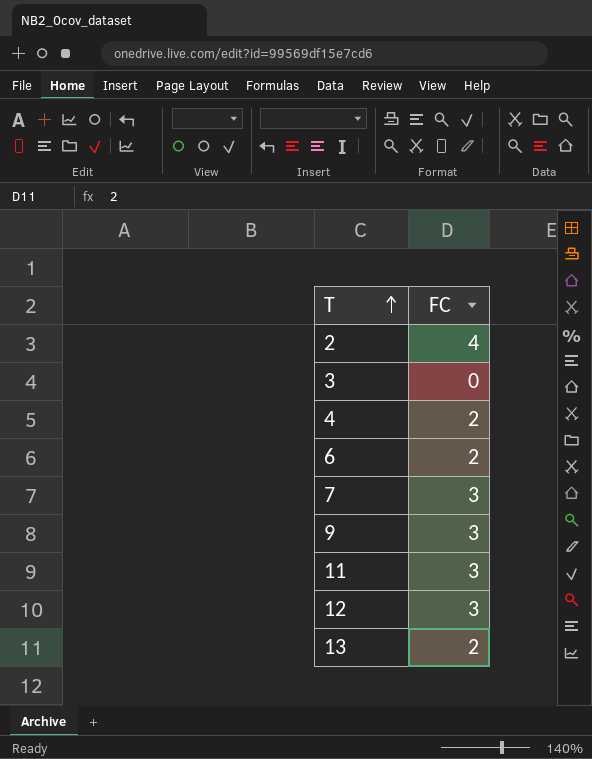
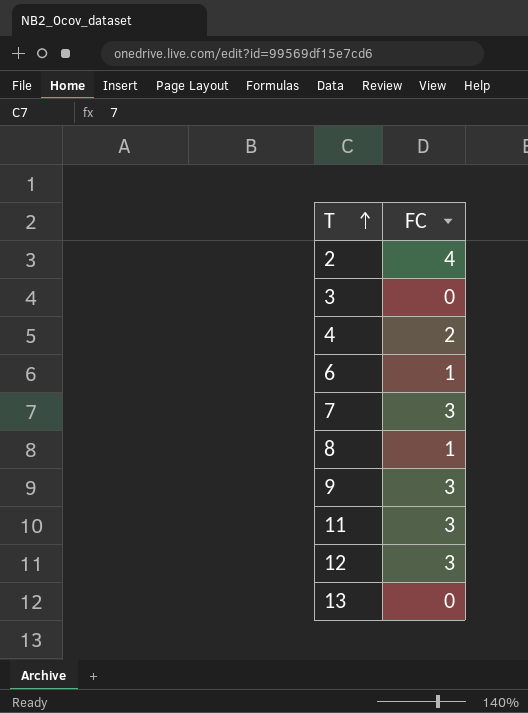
6 | FC: 2 -> 1
row 8: none -> 1
13 | FC: 2 -> 0

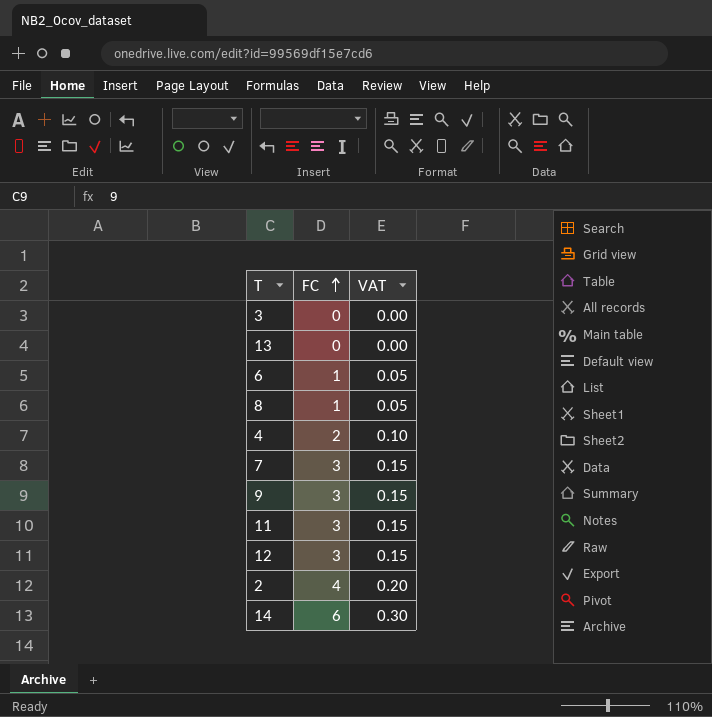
row order: T ascending -> FC ascending
column VAT | formula: none -> [FC] * 0.05
row 14: none -> 6 | 0.30

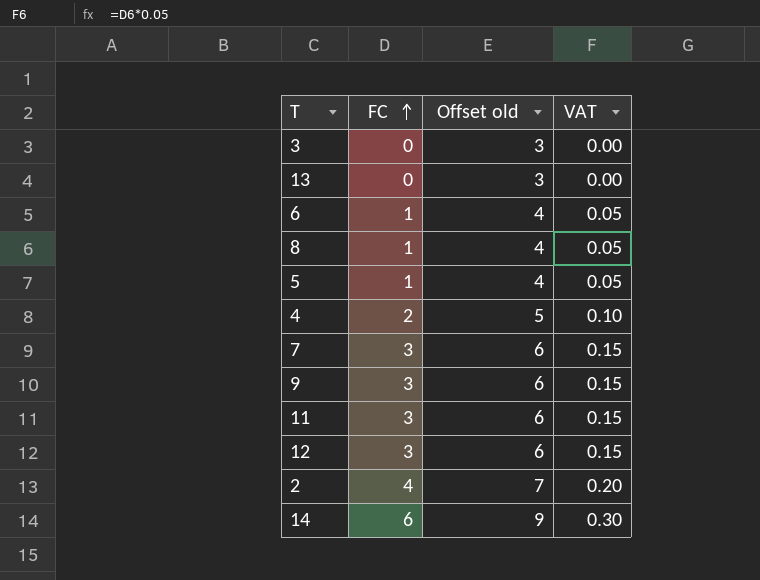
column Offset old | formula: none -> [FC] + 3
row 5: none -> 1 | 4 | 0.05

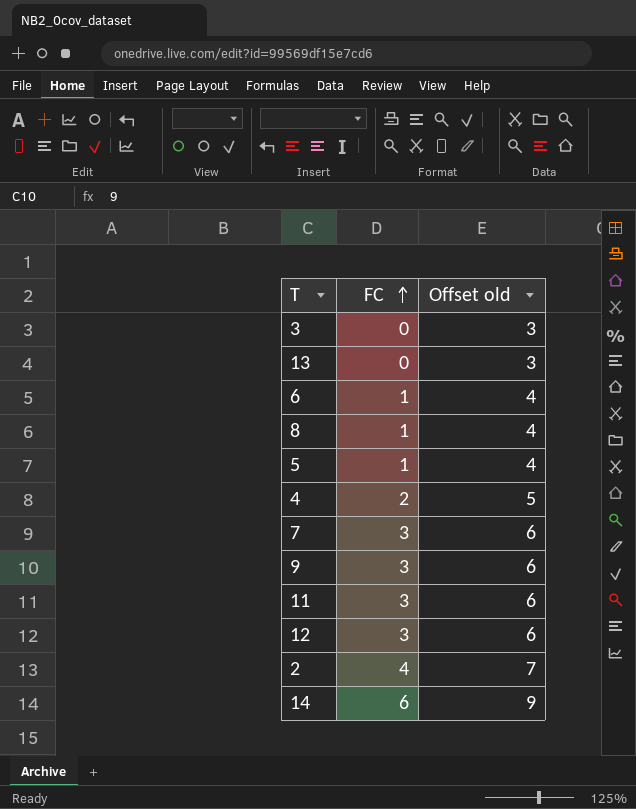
column VAT | formula: [FC] * 0.05 -> none

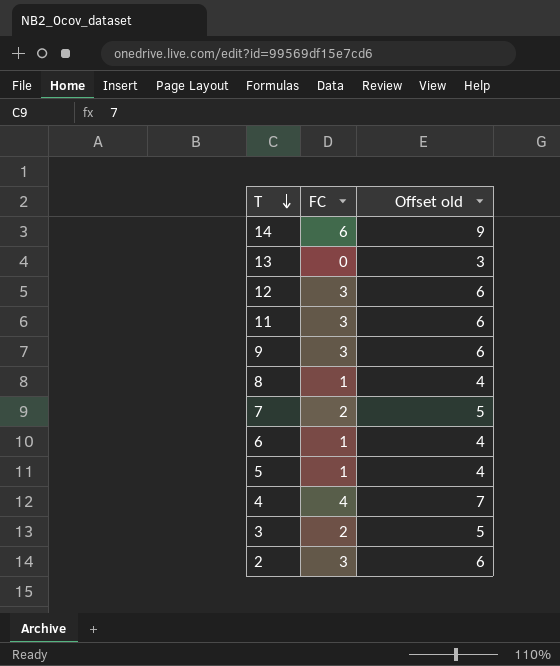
row order: FC ascending -> T descending
7 | FC: 3 -> 2
7 | Offset old: 6 -> 5
4 | FC: 2 -> 4
4 | Offset old: 5 -> 7
3 | FC: 0 -> 2
3 | Offset old: 3 -> 5
2 | FC: 4 -> 3
2 | Offset old: 7 -> 6

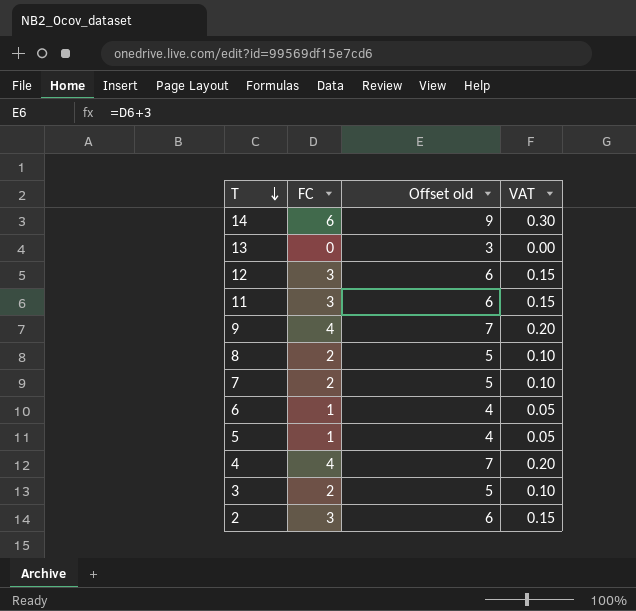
column VAT | formula: none -> [FC] * 0.05
9 | FC: 3 -> 4
9 | Offset old: 6 -> 7
8 | FC: 1 -> 2
8 | Offset old: 4 -> 5

